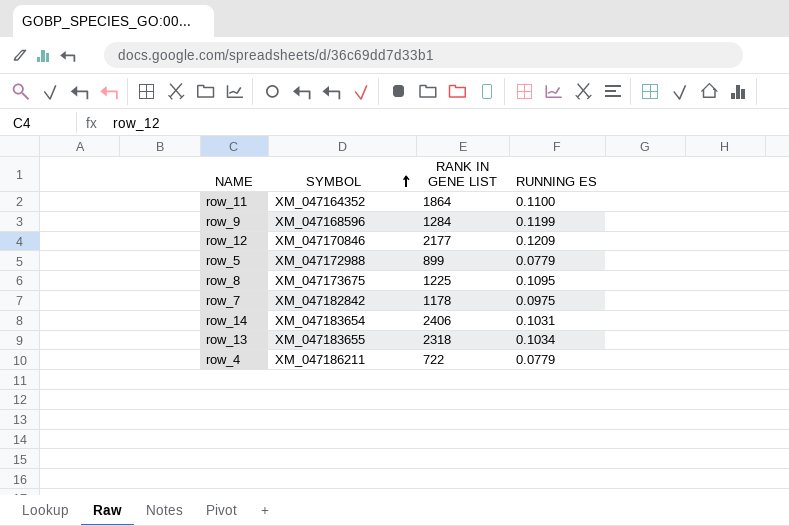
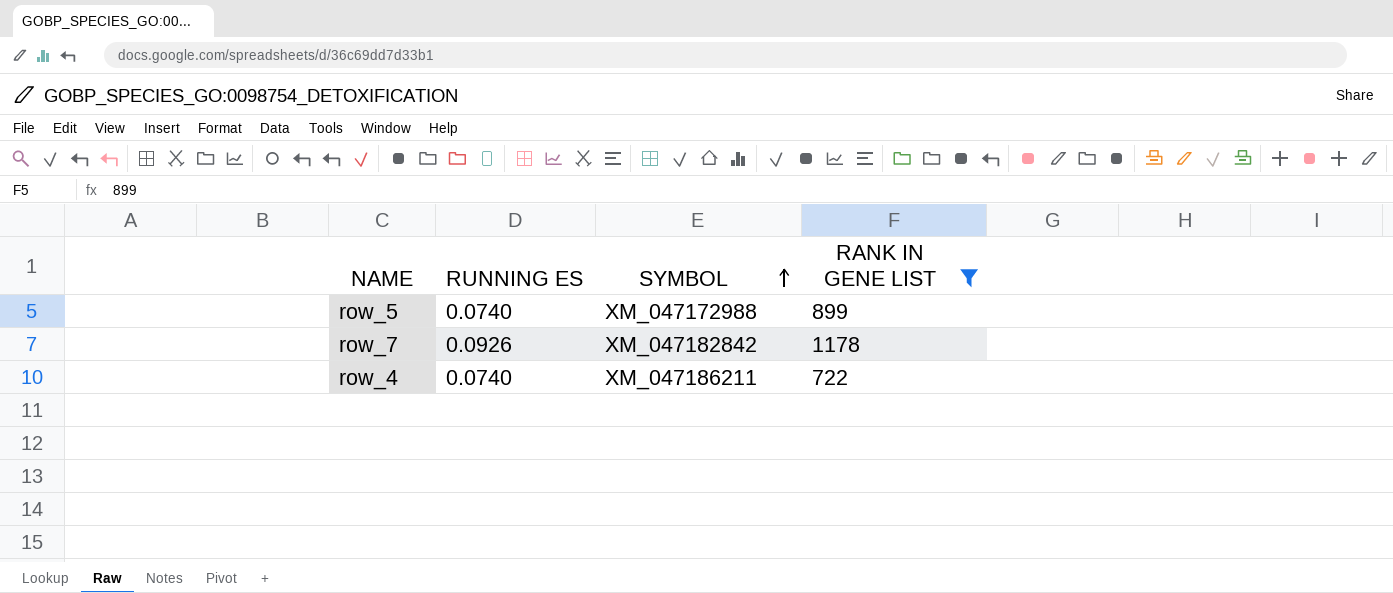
filter: none -> RANK IN GENE LIST <= 1178
column RUNNING ES | position: 4 -> 2
row_5 | RUNNING ES: 0.0779 -> 0.0740
row_7 | RUNNING ES: 0.0975 -> 0.0926
row_4 | RUNNING ES: 0.0779 -> 0.0740

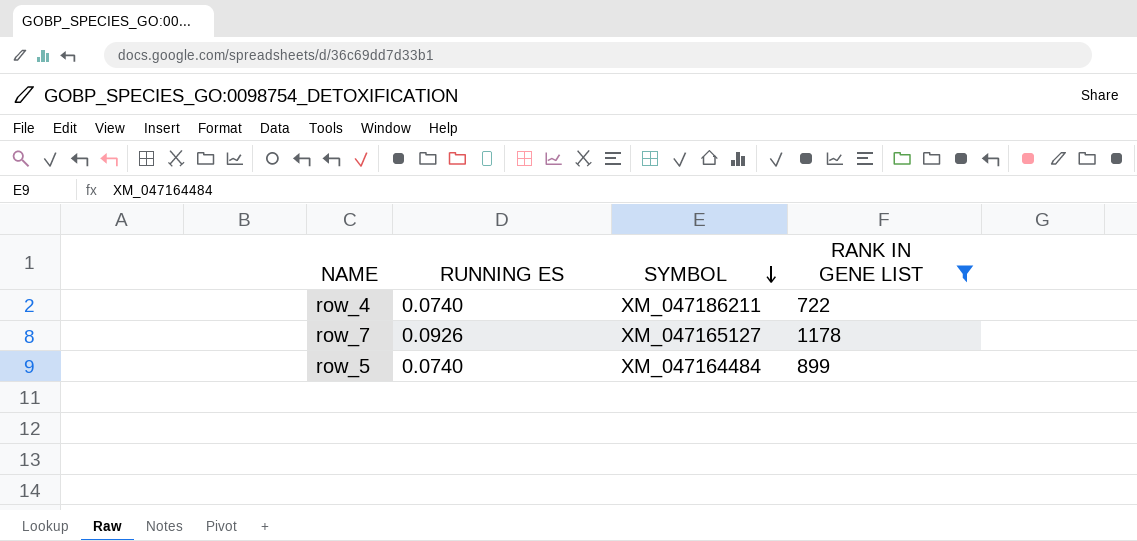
row order: SYMBOL ascending -> SYMBOL descending
row_7 | SYMBOL: XM_047182842 -> XM_047165127
row_5 | SYMBOL: XM_047172988 -> XM_047164484

